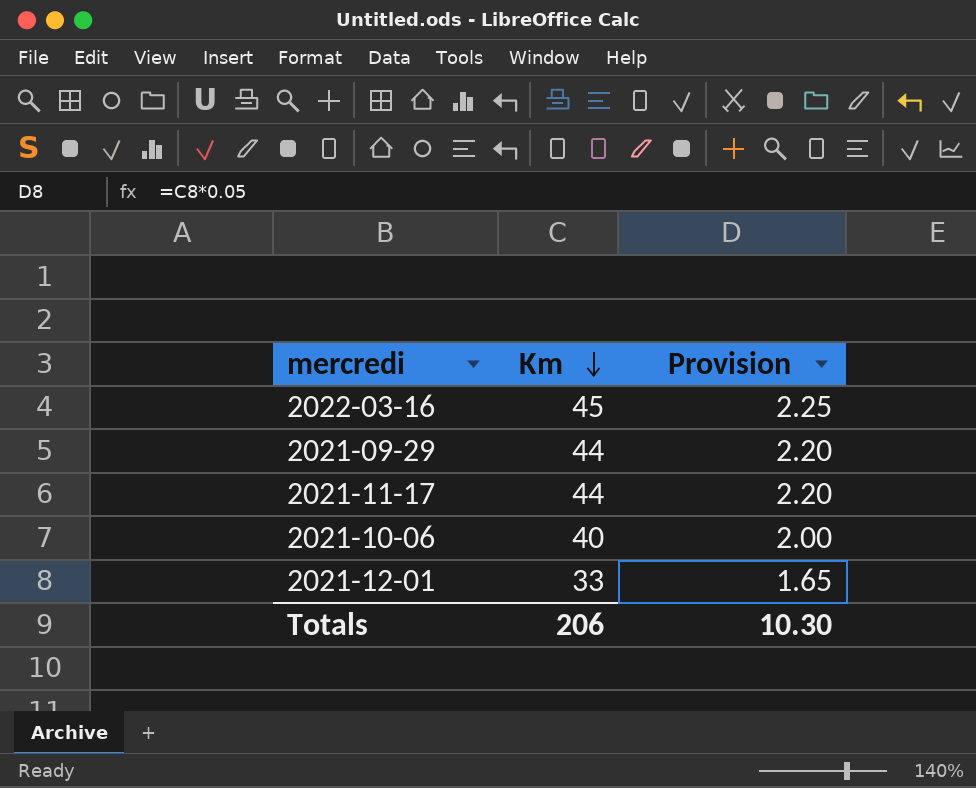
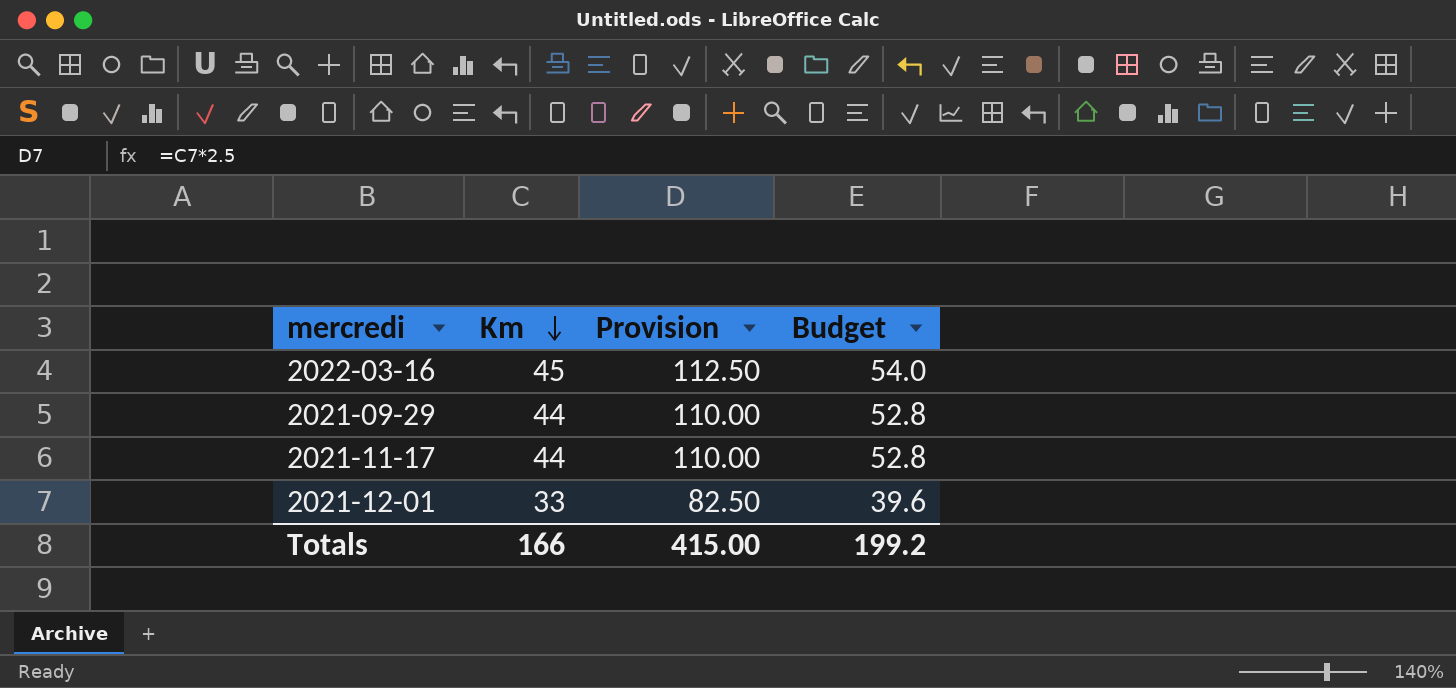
column Provision | formula: [Km] * 0.05 -> [Km] * 2.5
column Budget | formula: none -> [Km] * 1.2
row 2021-10-06: 40 | 2.00 -> none
Totals | Km: 206 -> 166
Totals | Provision: 10.30 -> 415.00

